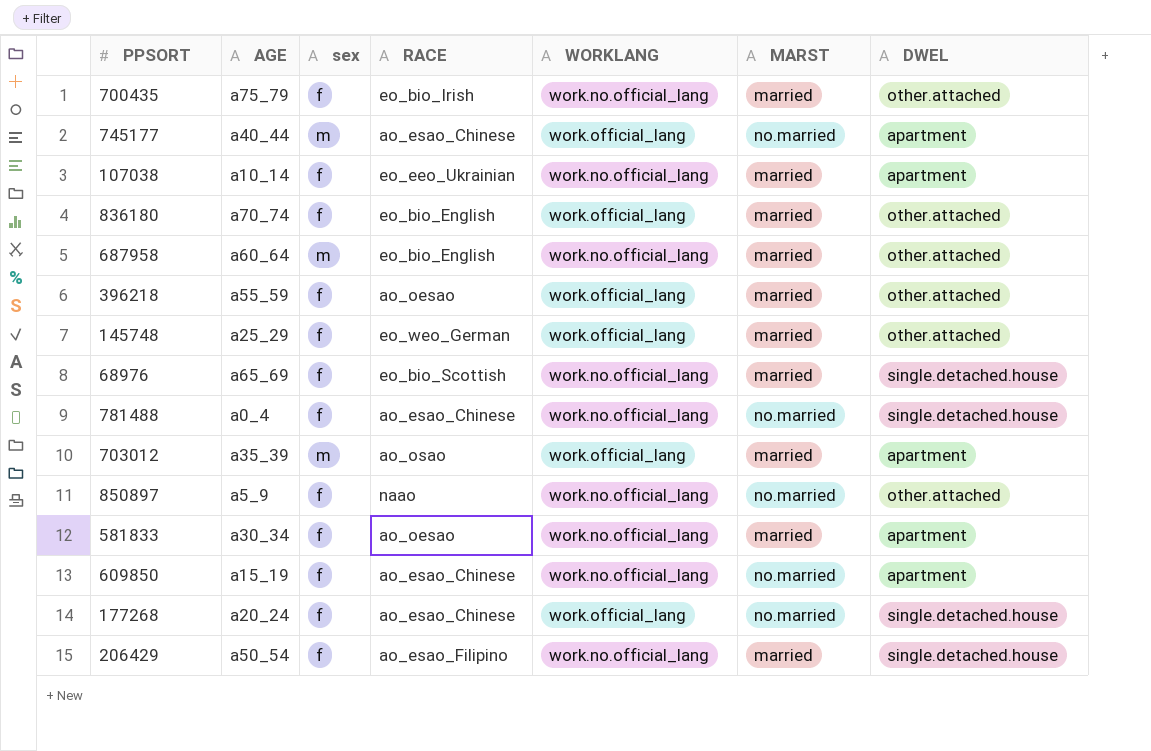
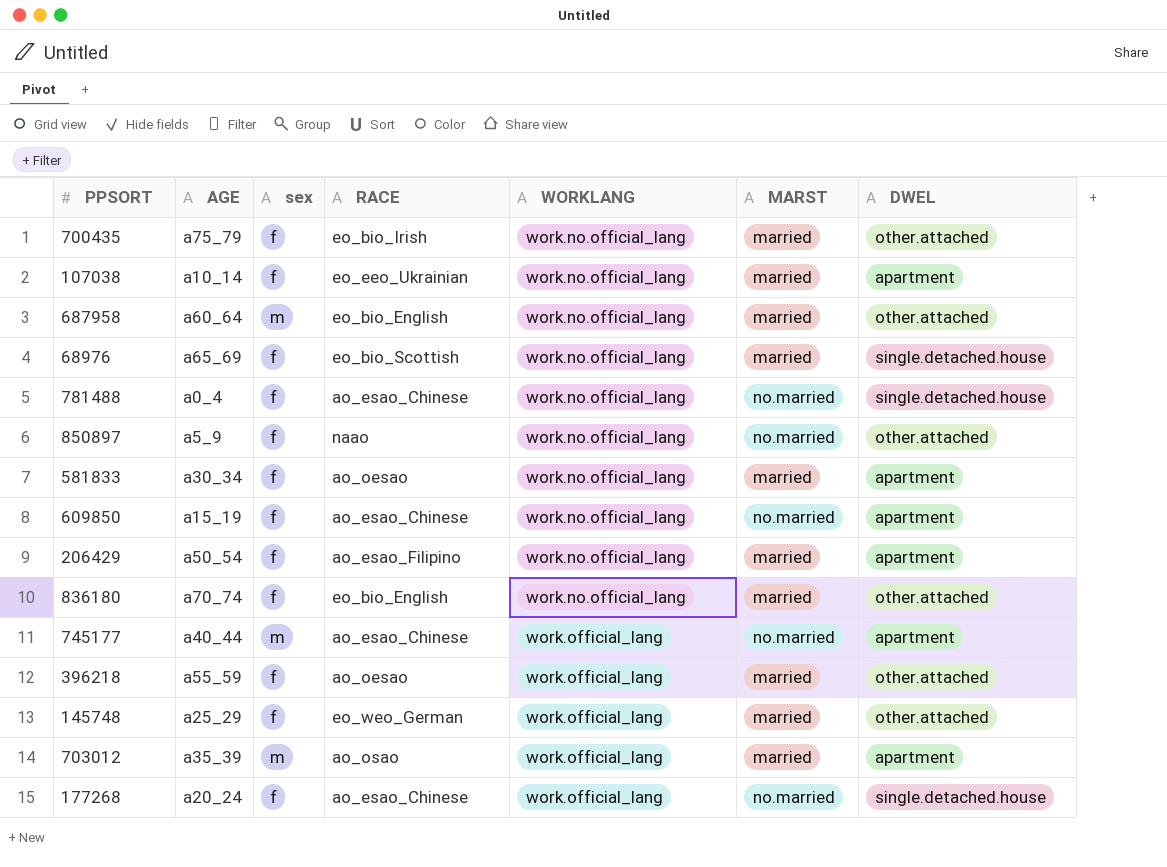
row order: none -> WORKLANG ascending
206429 | DWEL: single.detached.house -> apartment
836180 | WORKLANG: work.official_lang -> work.no.official_lang

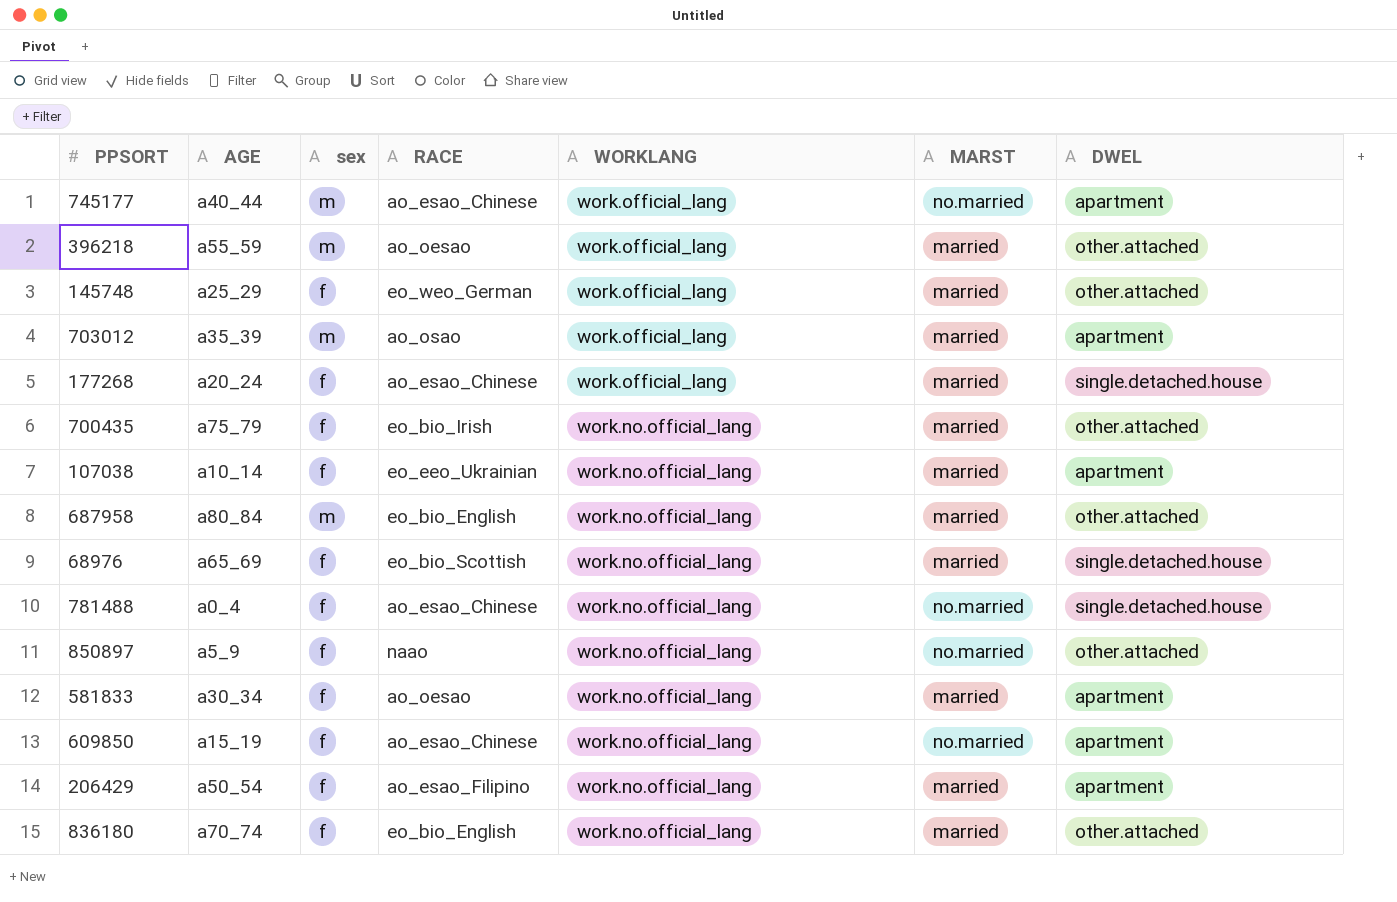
row order: WORKLANG ascending -> WORKLANG descending
396218 | sex: f -> m
177268 | MARST: no.married -> married
687958 | AGE: a60_64 -> a80_84

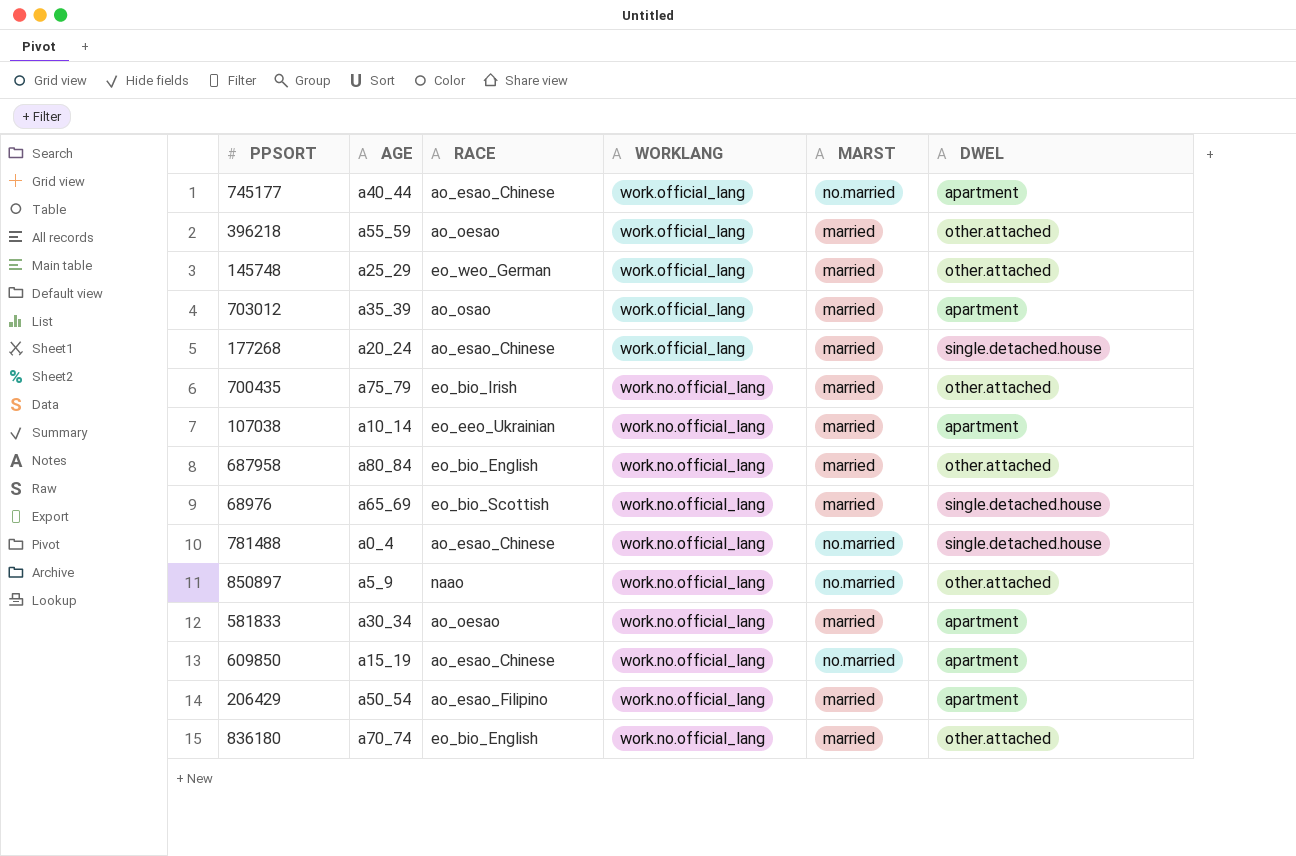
column sex | position: 3 -> none

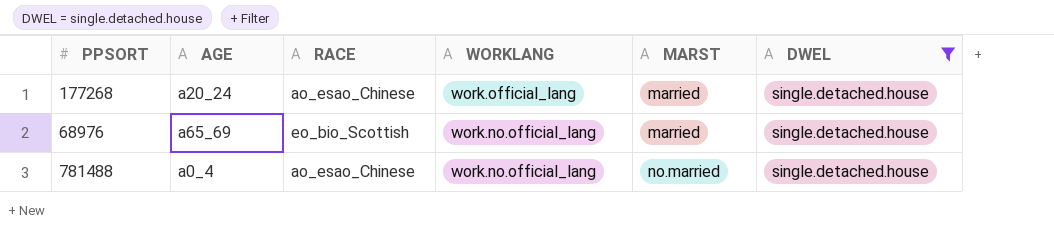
filter: none -> DWEL = single.detached.house

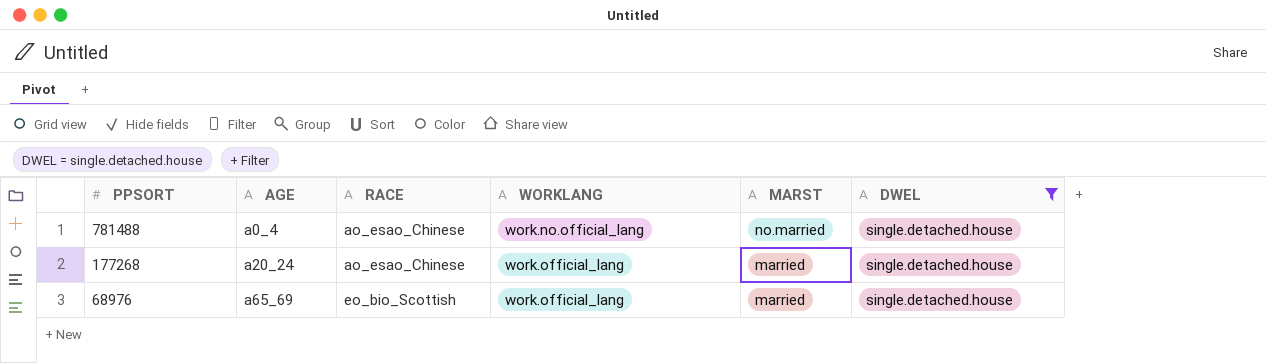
row order: WORKLANG descending -> PPSORT descending
68976 | WORKLANG: work.no.official_lang -> work.official_lang

